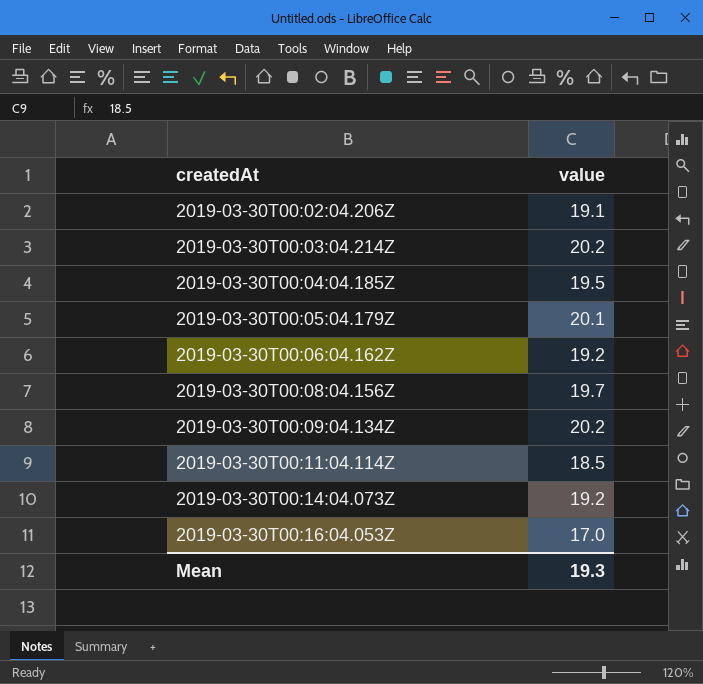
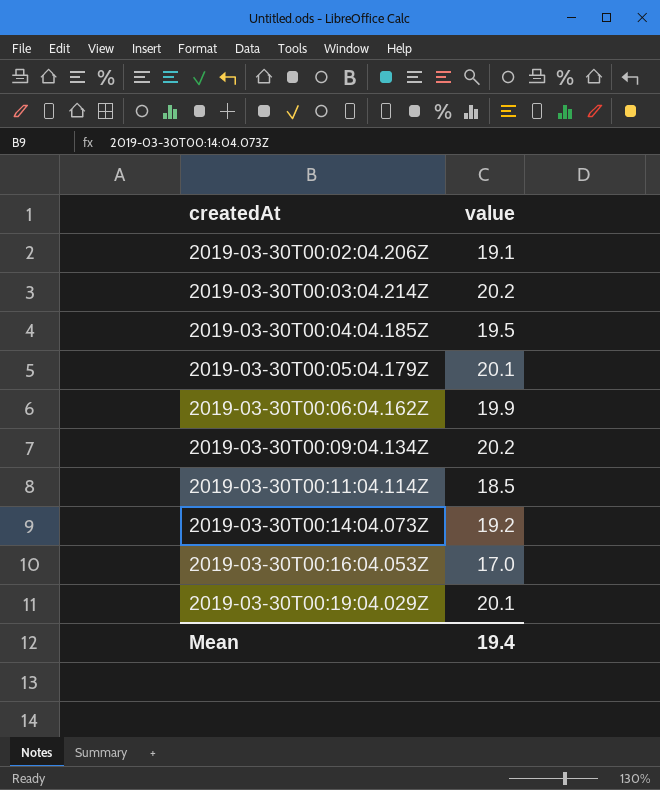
row 2019-03-30T00:08:04.156Z: 19.7 -> none
2019-03-30T00:06:04.162Z | value: 19.2 -> 19.9
row 2019-03-30T00:19:04.029Z: none -> 20.1
Mean | value: 19.3 -> 19.4

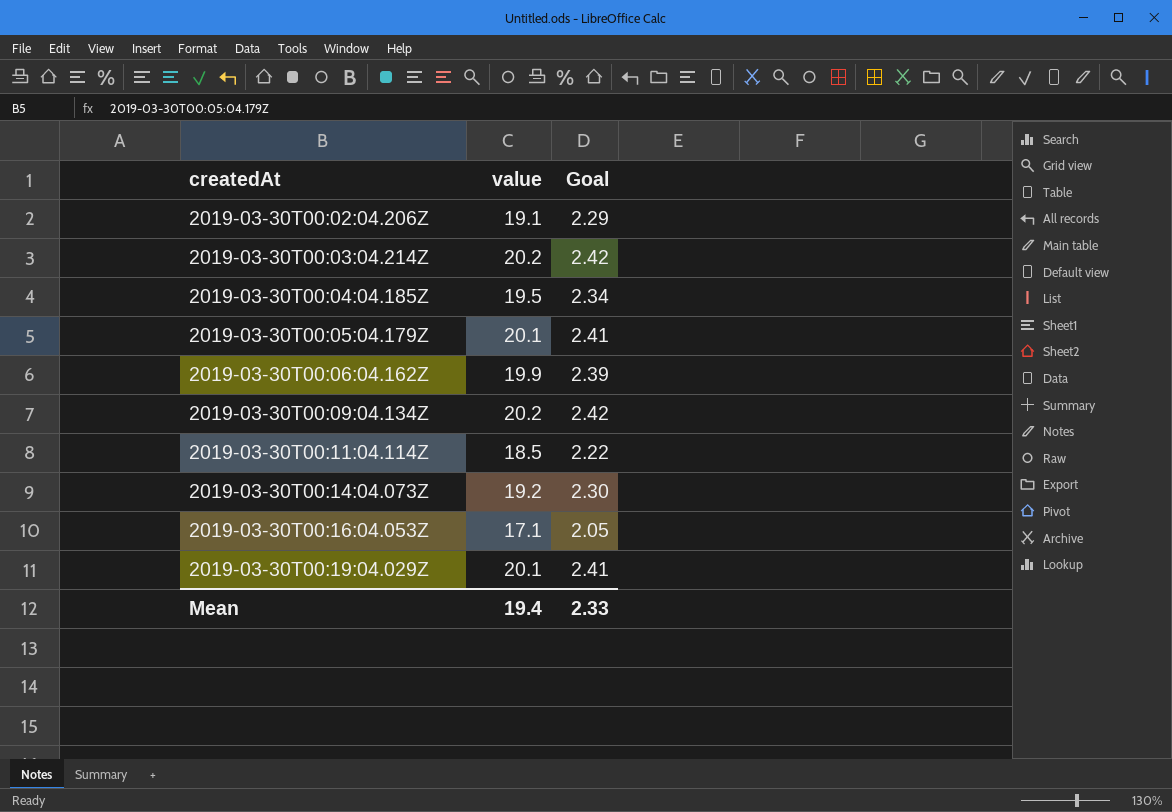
column Goal | formula: none -> [value] * 0.12
2019-03-30T00:16:04.053Z | value: 17.0 -> 17.1

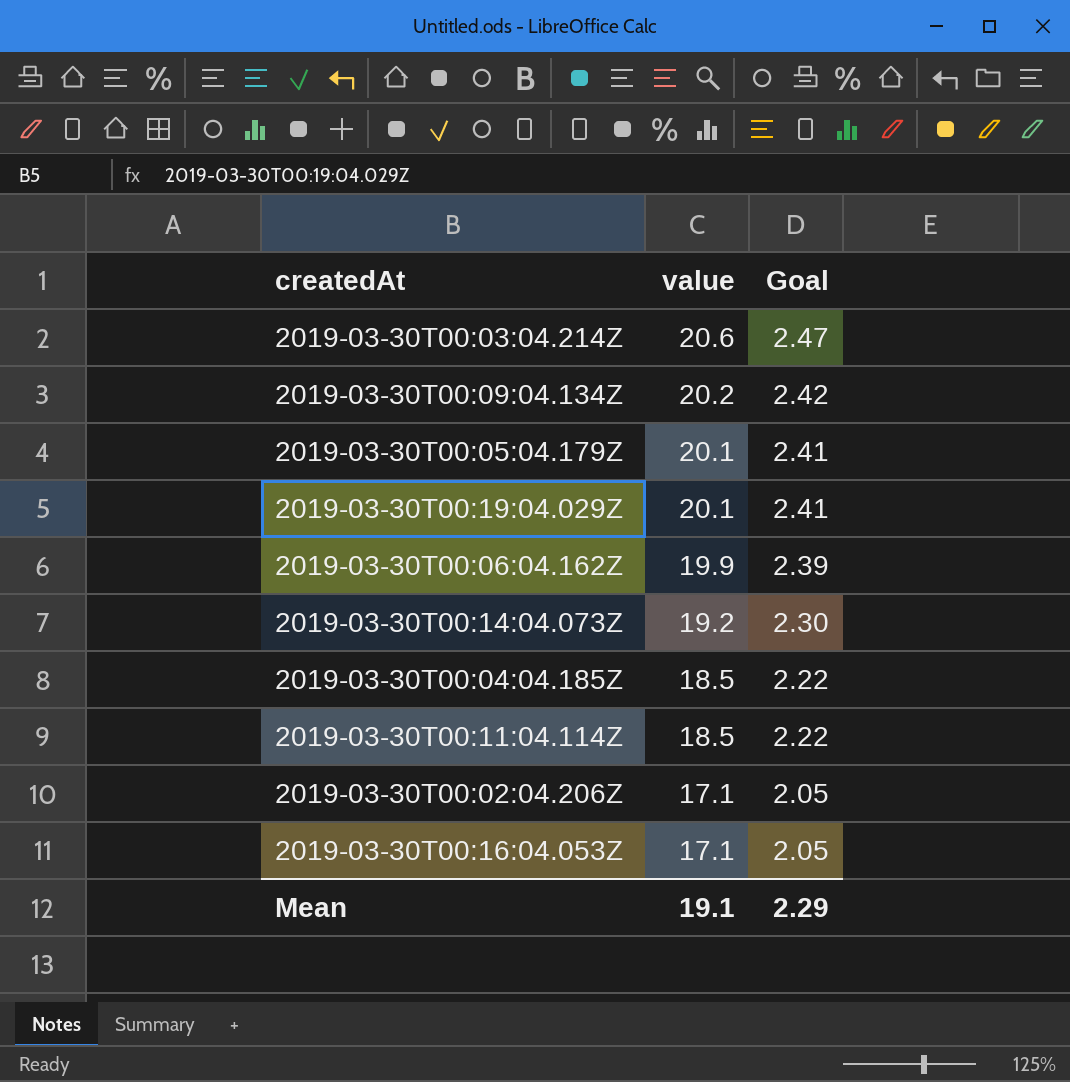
row order: createdAt ascending -> value descending
2019-03-30T00:03:04.214Z | value: 20.2 -> 20.6
2019-03-30T00:03:04.214Z | Goal: 2.42 -> 2.47
2019-03-30T00:04:04.185Z | value: 19.5 -> 18.5
2019-03-30T00:04:04.185Z | Goal: 2.34 -> 2.22
2019-03-30T00:02:04.206Z | value: 19.1 -> 17.1
2019-03-30T00:02:04.206Z | Goal: 2.29 -> 2.05
Mean | value: 19.4 -> 19.1
Mean | Goal: 2.33 -> 2.29

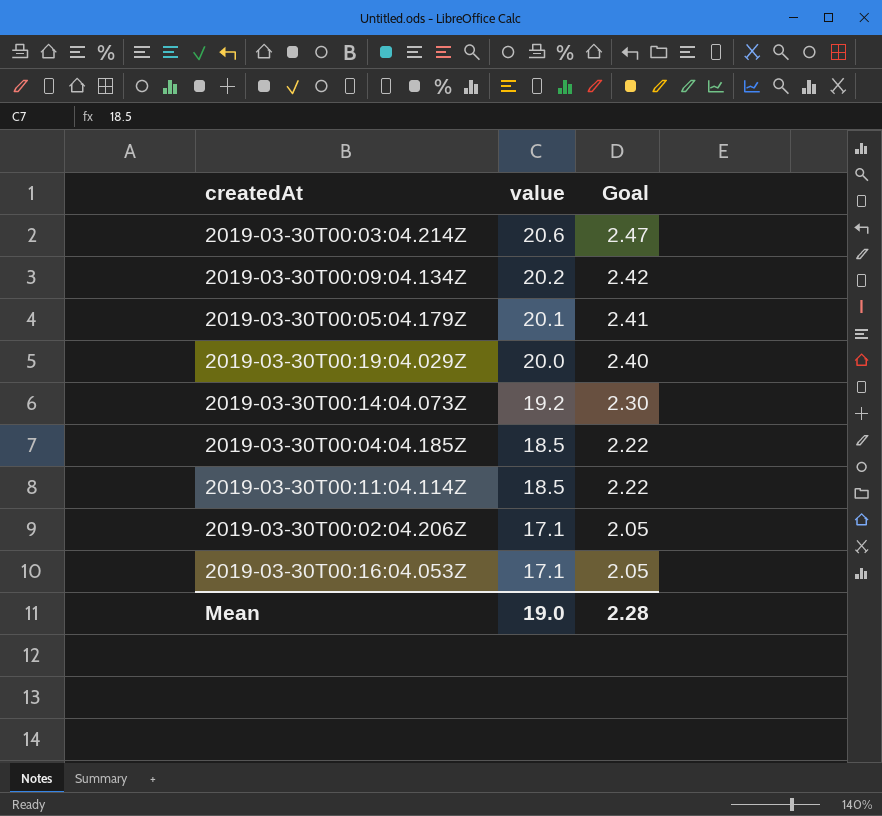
row 2019-03-30T00:06:04.162Z: 19.9 | 2.39 -> none
2019-03-30T00:19:04.029Z | value: 20.1 -> 20.0
2019-03-30T00:19:04.029Z | Goal: 2.41 -> 2.40
Mean | value: 19.1 -> 19.0
Mean | Goal: 2.29 -> 2.28

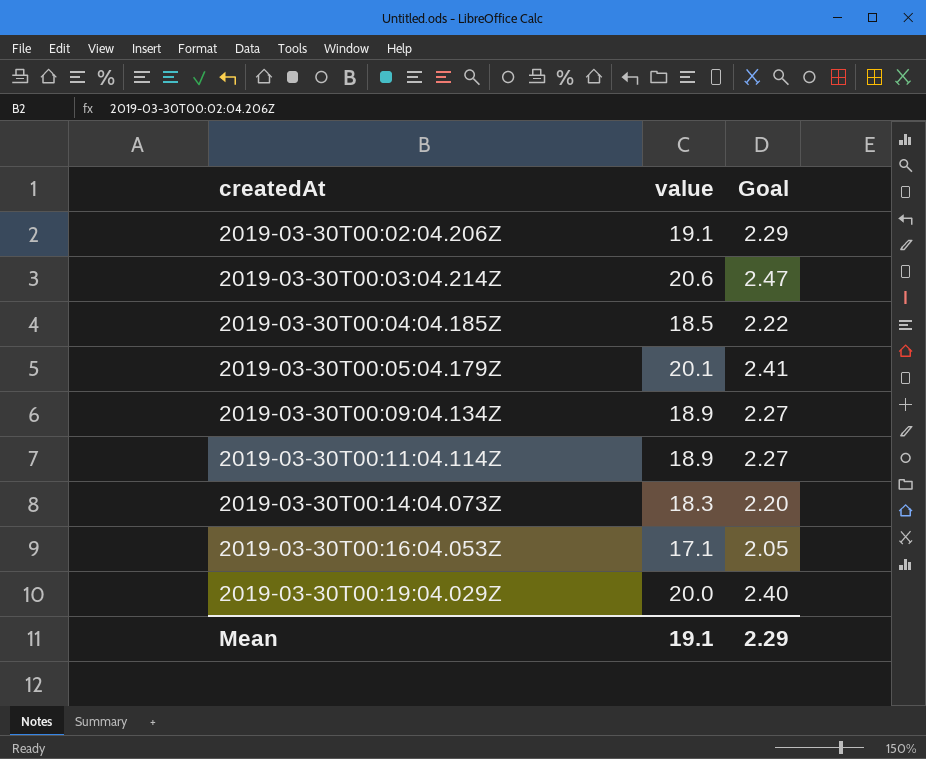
row order: value descending -> createdAt ascending
2019-03-30T00:02:04.206Z | value: 17.1 -> 19.1
2019-03-30T00:02:04.206Z | Goal: 2.05 -> 2.29
2019-03-30T00:09:04.134Z | value: 20.2 -> 18.9
2019-03-30T00:09:04.134Z | Goal: 2.42 -> 2.27
2019-03-30T00:11:04.114Z | value: 18.5 -> 18.9
2019-03-30T00:11:04.114Z | Goal: 2.22 -> 2.27
2019-03-30T00:14:04.073Z | value: 19.2 -> 18.3
2019-03-30T00:14:04.073Z | Goal: 2.30 -> 2.20
Mean | value: 19.0 -> 19.1
Mean | Goal: 2.28 -> 2.29

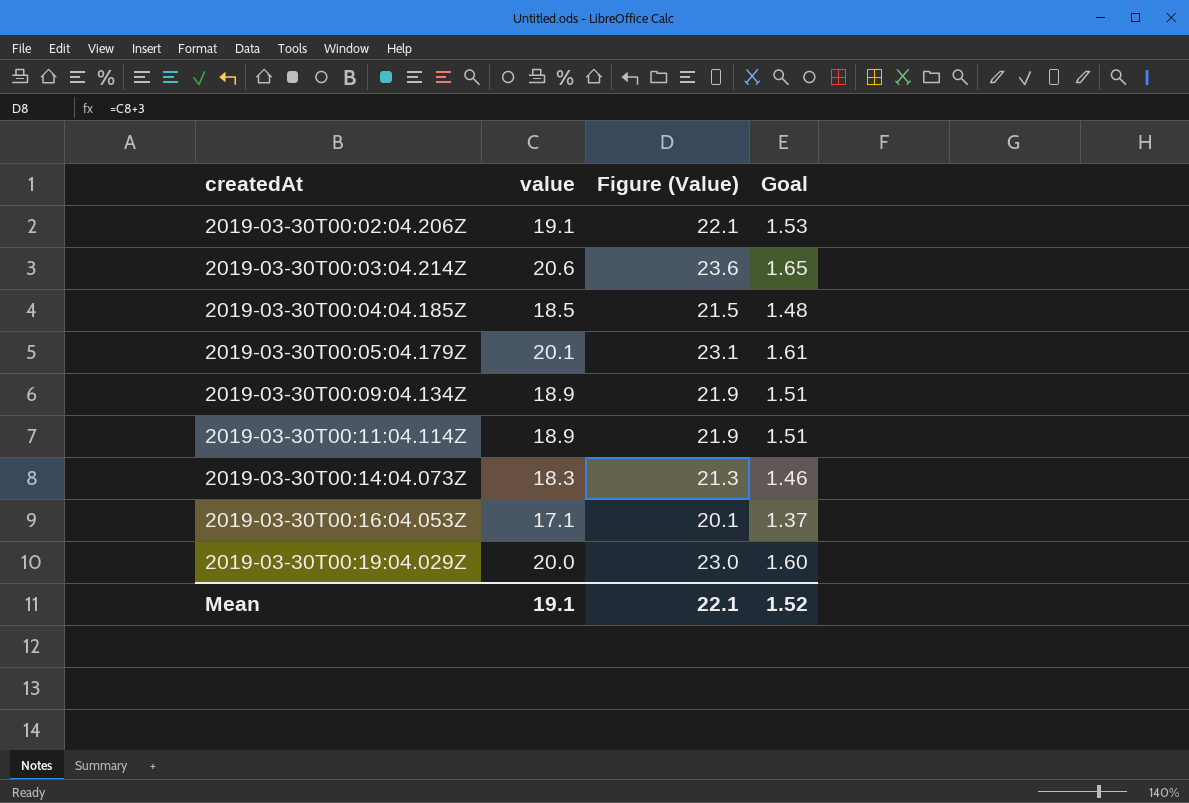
column Figure (Value) | formula: none -> [value] + 3
column Goal | formula: [value] * 0.12 -> [value] * 0.08
Mean | Goal: 2.29 -> 1.52

